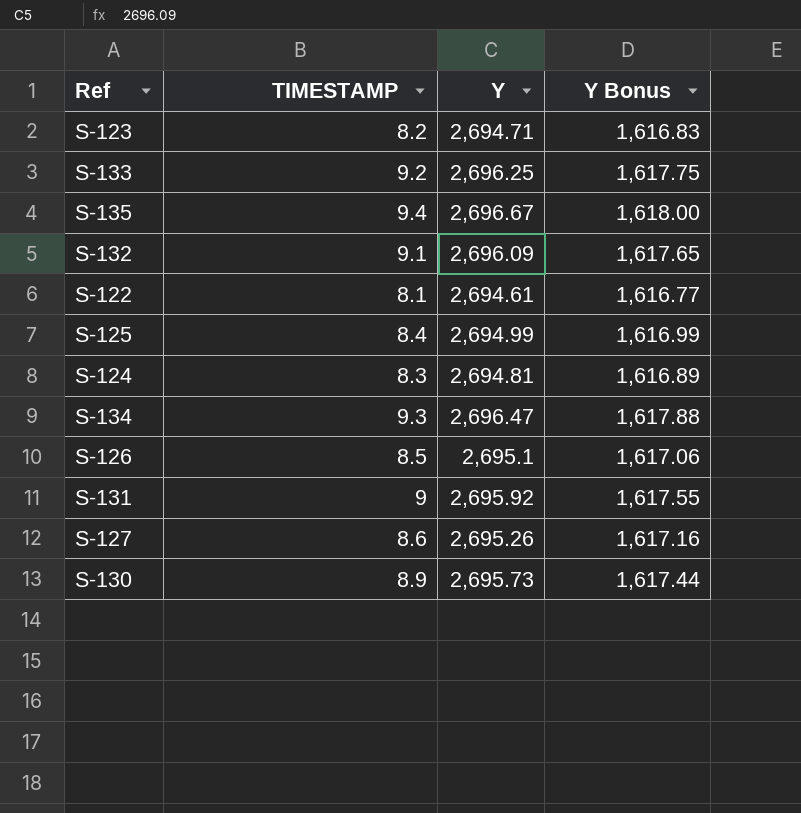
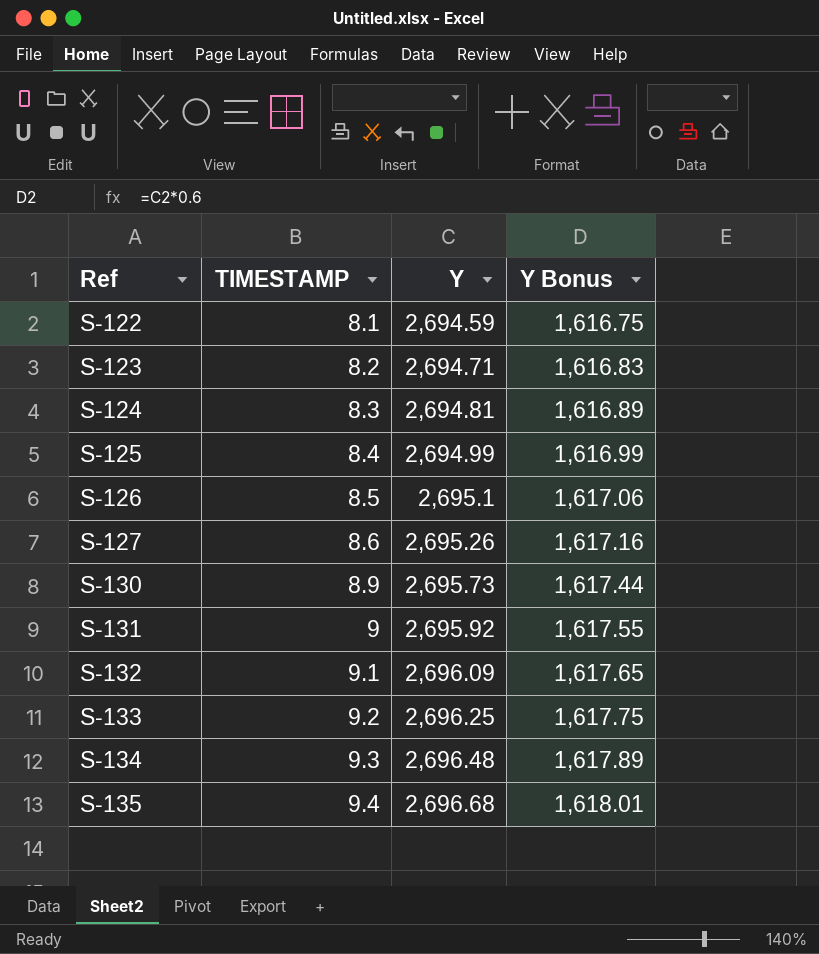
row order: none -> Ref ascending
S-122 | Y: 2,694.61 -> 2,694.59
S-122 | Y Bonus: 1,616.77 -> 1,616.75
S-134 | Y: 2,696.47 -> 2,696.48
S-134 | Y Bonus: 1,617.88 -> 1,617.89
S-135 | Y: 2,696.67 -> 2,696.68
S-135 | Y Bonus: 1,618.00 -> 1,618.01

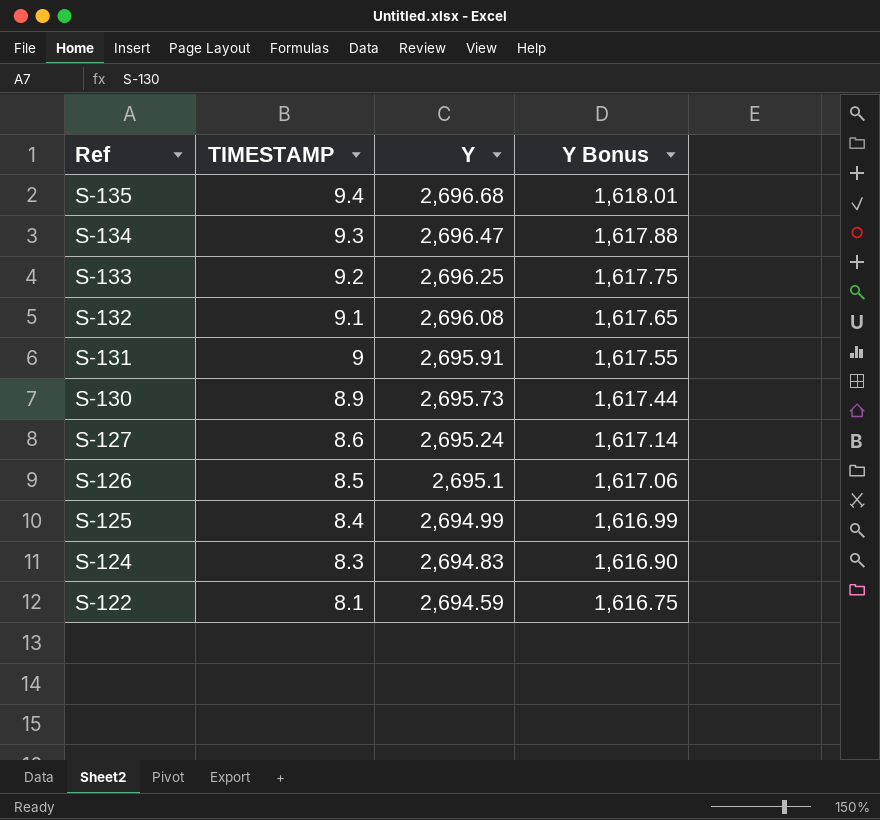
row order: Ref ascending -> Ref descending
row S-123: 8.2 | 2,694.71 | 1,616.83 -> none
S-134 | Y: 2,696.48 -> 2,696.47
S-134 | Y Bonus: 1,617.89 -> 1,617.88
S-132 | Y: 2,696.09 -> 2,696.08
S-131 | Y: 2,695.92 -> 2,695.91
S-127 | Y: 2,695.26 -> 2,695.24
S-127 | Y Bonus: 1,617.16 -> 1,617.14
S-124 | Y: 2,694.81 -> 2,694.83
S-124 | Y Bonus: 1,616.89 -> 1,616.90

